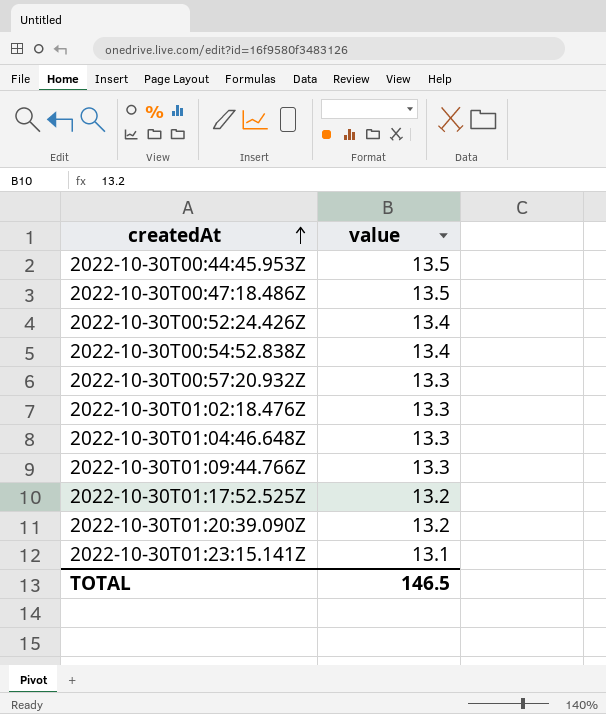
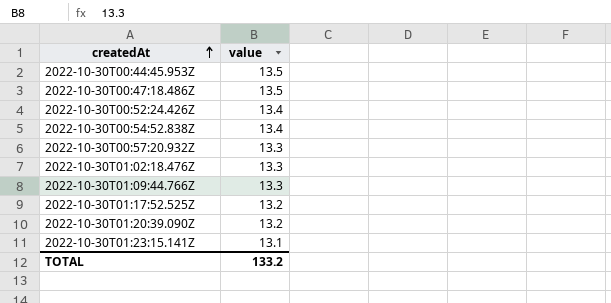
row 2022-10-30T01:04:46.648Z: 13.3 -> none
TOTAL | value: 146.5 -> 133.2

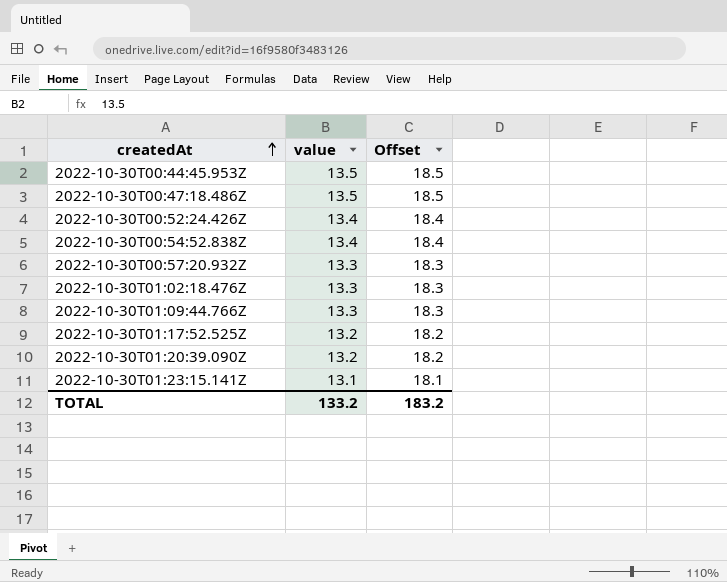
column Offset | formula: none -> [value] + 5

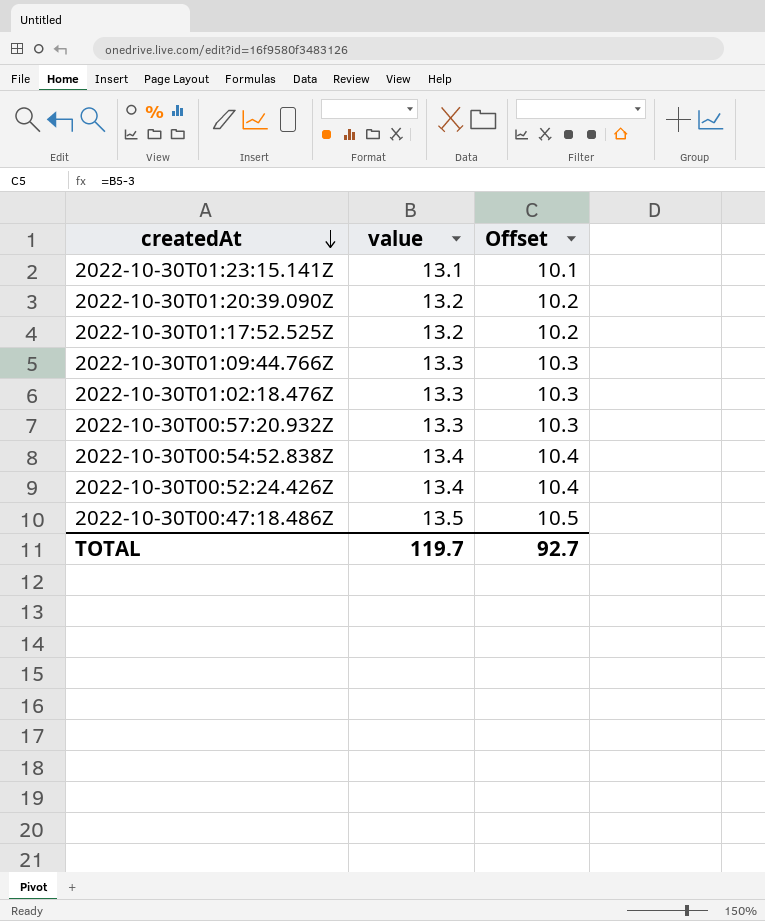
row order: createdAt ascending -> createdAt descending
column Offset | formula: [value] + 5 -> [value] - 3
row 2022-10-30T00:44:45.953Z: 13.5 | 18.5 -> none
TOTAL | value: 133.2 -> 119.7
TOTAL | Offset: 183.2 -> 92.7

